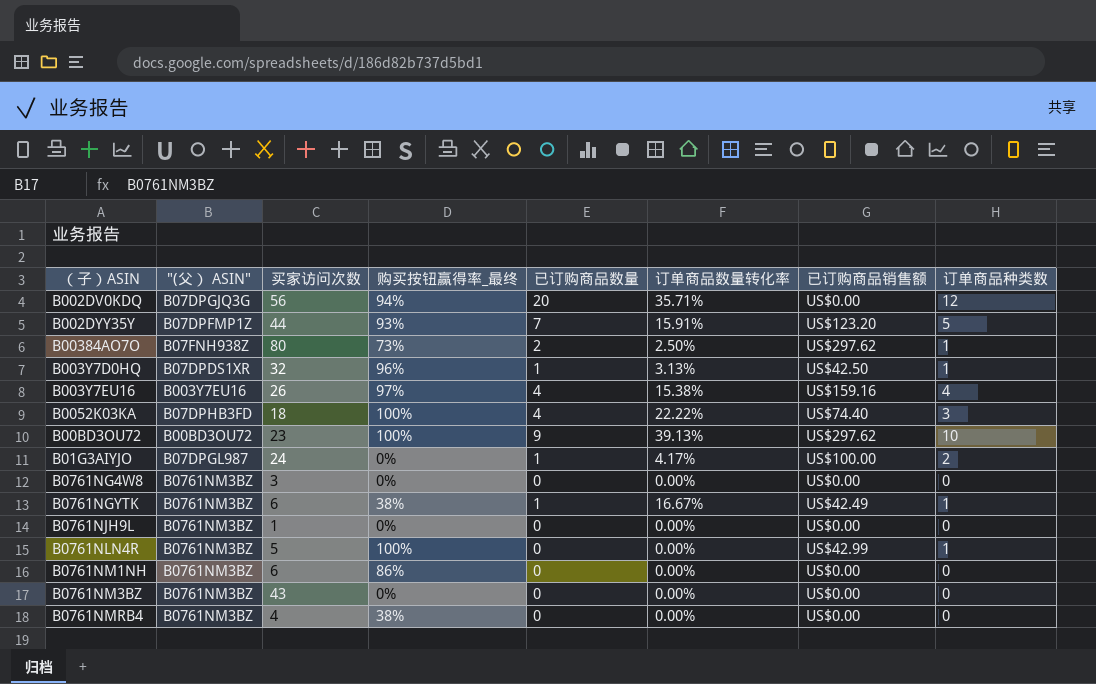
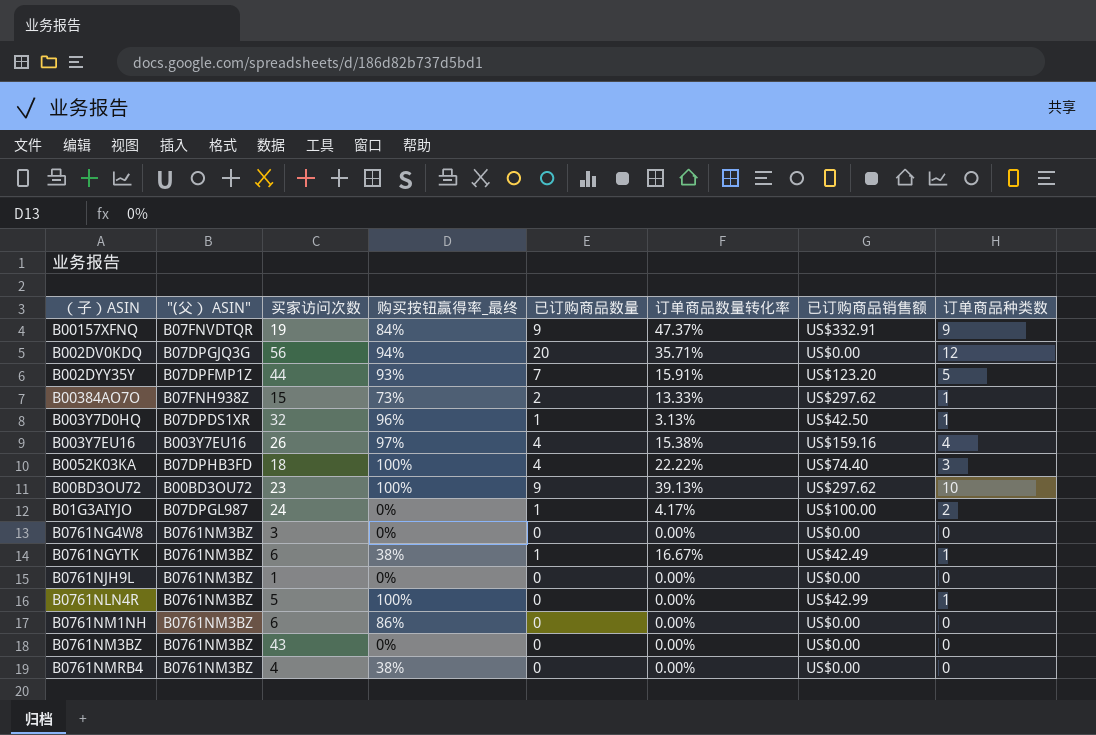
row B00157XFNQ: none -> B07FNVDTQR | 19 | 84% | 9 | 47.37% | US$332.91 | 9
B00384AO7O | 买家访问次数: 80 -> 15
B00384AO7O | 订单商品数量转化率: 2.50% -> 13.33%

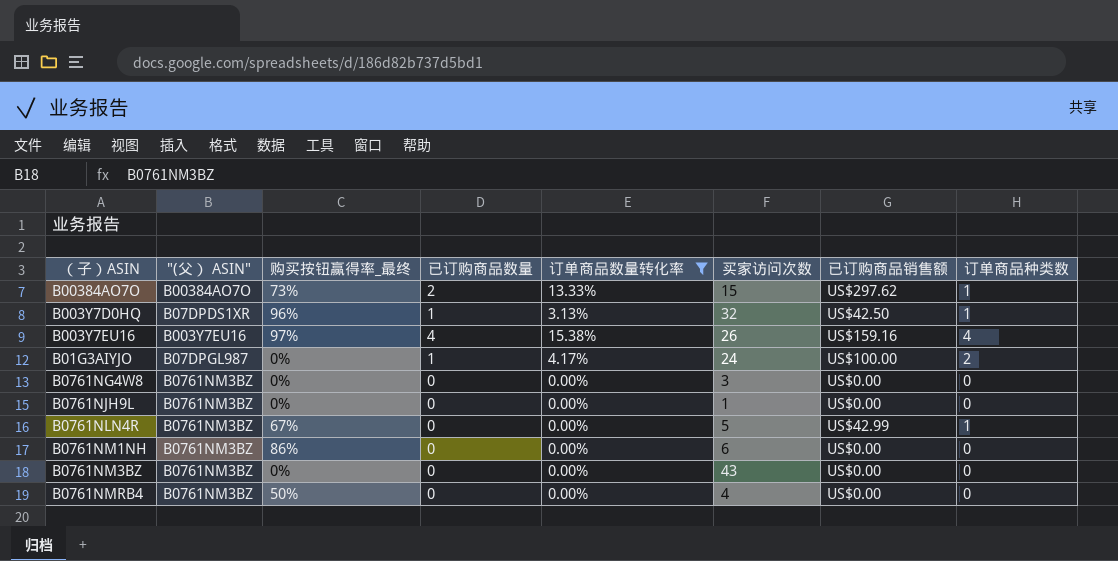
filter: none -> 订单商品数量转化率 <= 15.38%
column 买家访问次数 | position: 3 -> 6
B00384AO7O | "(父） ASIN": B07FNH938Z -> B00384AO7O
B0761NLN4R | 购买按钮赢得率_最终: 100% -> 67%
B0761NMRB4 | 购买按钮赢得率_最终: 38% -> 50%

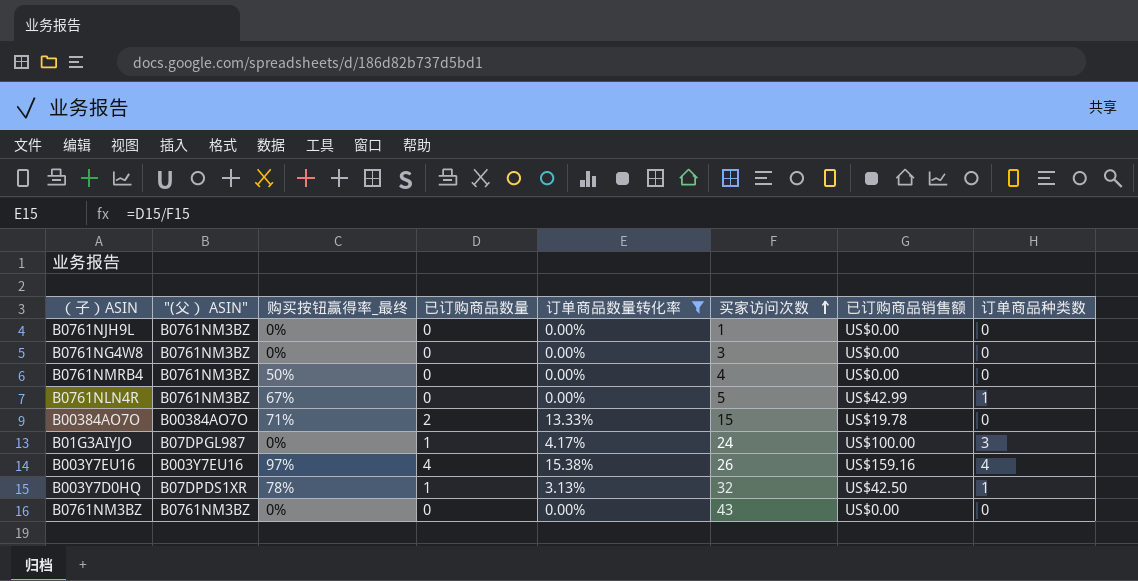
row order: none -> 买家访问次数 ascending
row B0761NM1NH: B0761NM3BZ | 86% | 0 | 0.00% | 6 | US$0.00 | 0 -> none
B00384AO7O | 购买按钮赢得率_最终: 73% -> 71%
B00384AO7O | 已订购商品销售额: US$297.62 -> US$19.78
B00384AO7O | 订单商品种类数: 1 -> 0
B01G3AIYJO | 订单商品种类数: 2 -> 3
B003Y7D0HQ | 购买按钮赢得率_最终: 96% -> 78%

